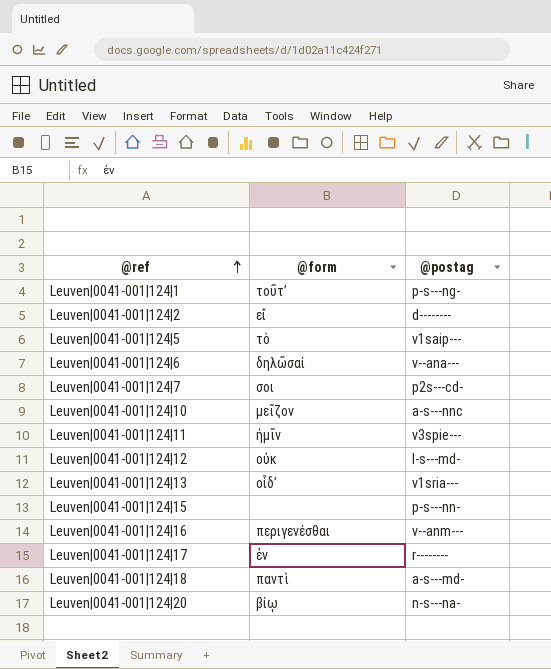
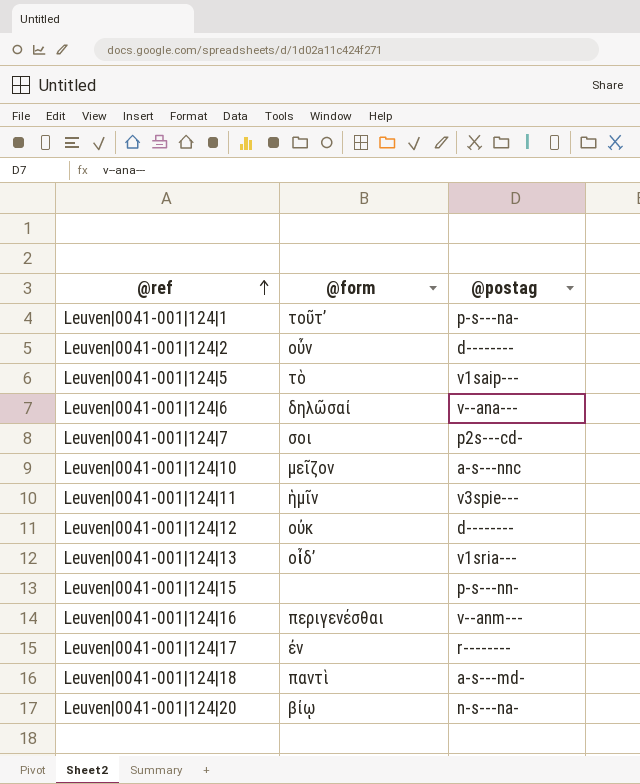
Leuven|0041-001|124|1 | @postag: p-s---ng- -> p-s---na-
Leuven|0041-001|124|2 | @form: εἴ -> οὖν
Leuven|0041-001|124|12 | @postag: l-s---md- -> d--------

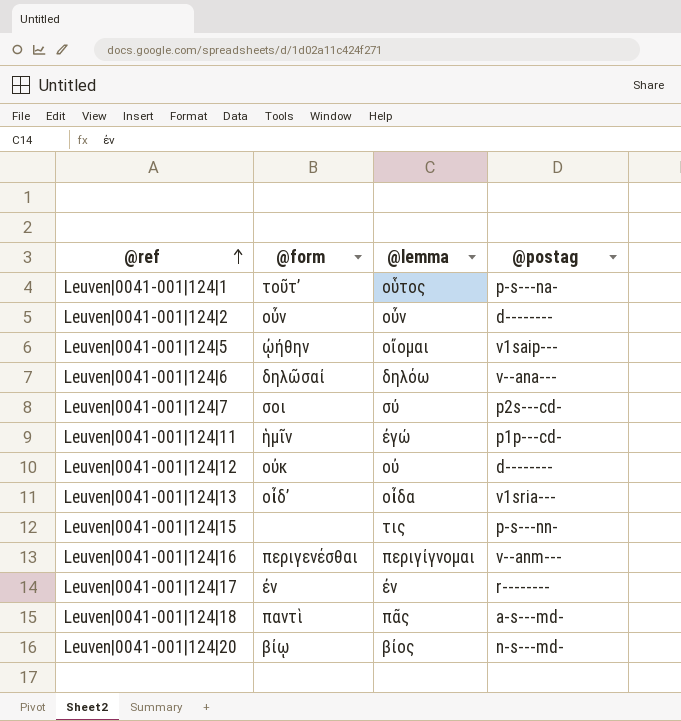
column @lemma | position: none -> 3
row Leuven|0041-001|124|10: μεῖζον | a-s---nnc -> none
Leuven|0041-001|124|5 | @form: τὸ -> ᾠήθην
Leuven|0041-001|124|11 | @postag: v3spie--- -> p1p---cd-
Leuven|0041-001|124|20 | @postag: n-s---na- -> n-s---md-

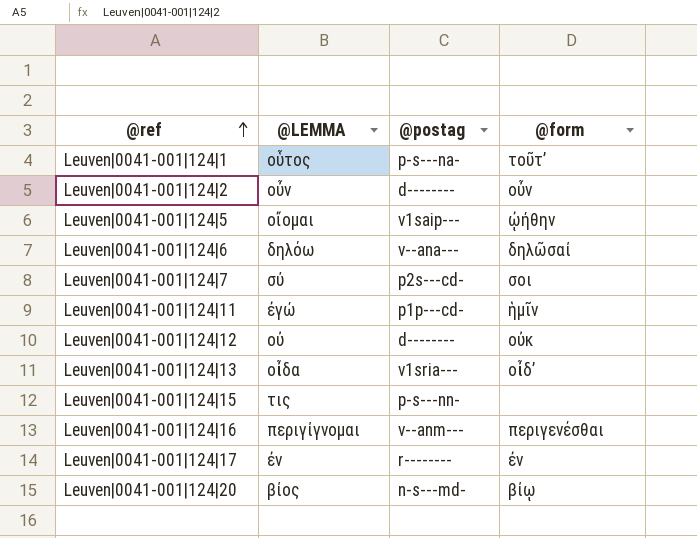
column name: @lemma -> @LEMMA
column @form | position: 2 -> 4
row Leuven|0041-001|124|18: παντὶ | πᾶς | a-s---md- -> none

